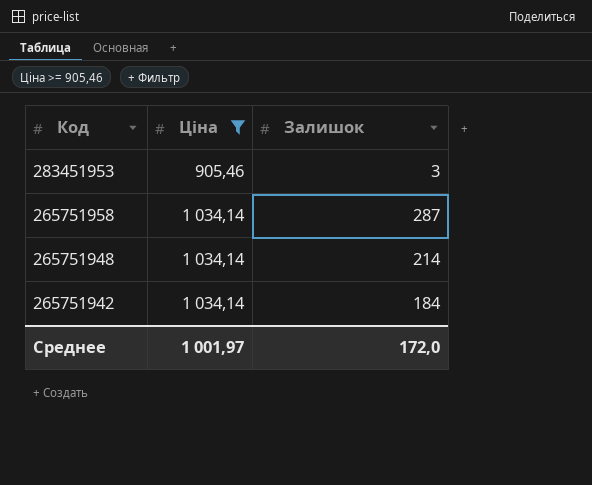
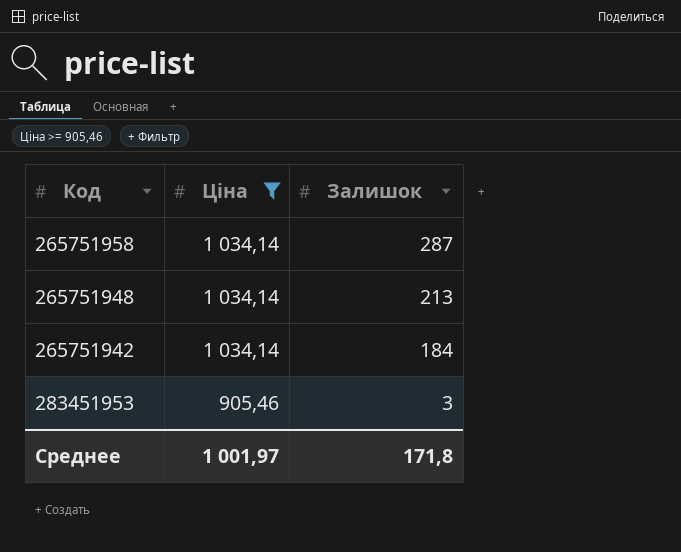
row order: Код descending -> Ціна descending
265751948 | Залишок: 214 -> 213
Среднее | Залишок: 172,0 -> 171,8

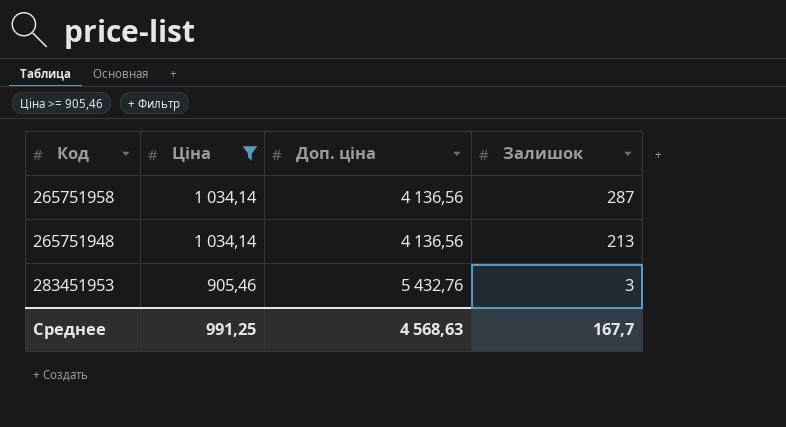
column Доп. ціна | position: none -> 3
row 265751942: 1 034,14 | 184 -> none
Среднее | Ціна: 1 001,97 -> 991,25
Среднее | Залишок: 171,8 -> 167,7

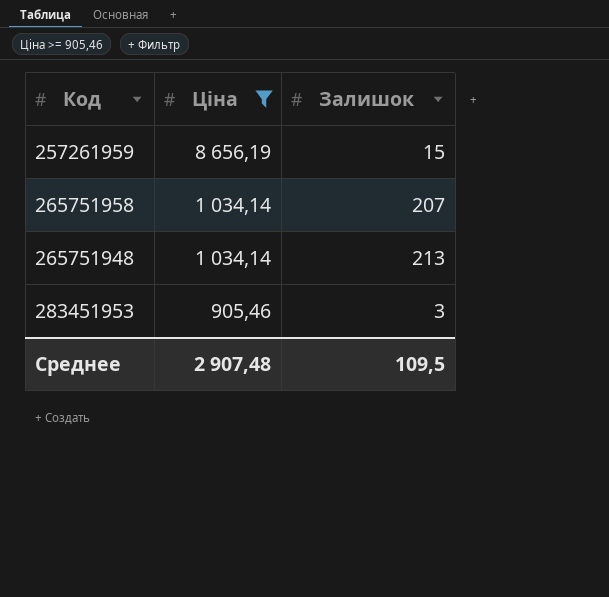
column Доп. ціна | position: 3 -> none
row 257261959: none -> 8 656,19 | 15
265751958 | Залишок: 287 -> 207
Среднее | Ціна: 991,25 -> 2 907,48
Среднее | Залишок: 167,7 -> 109,5

